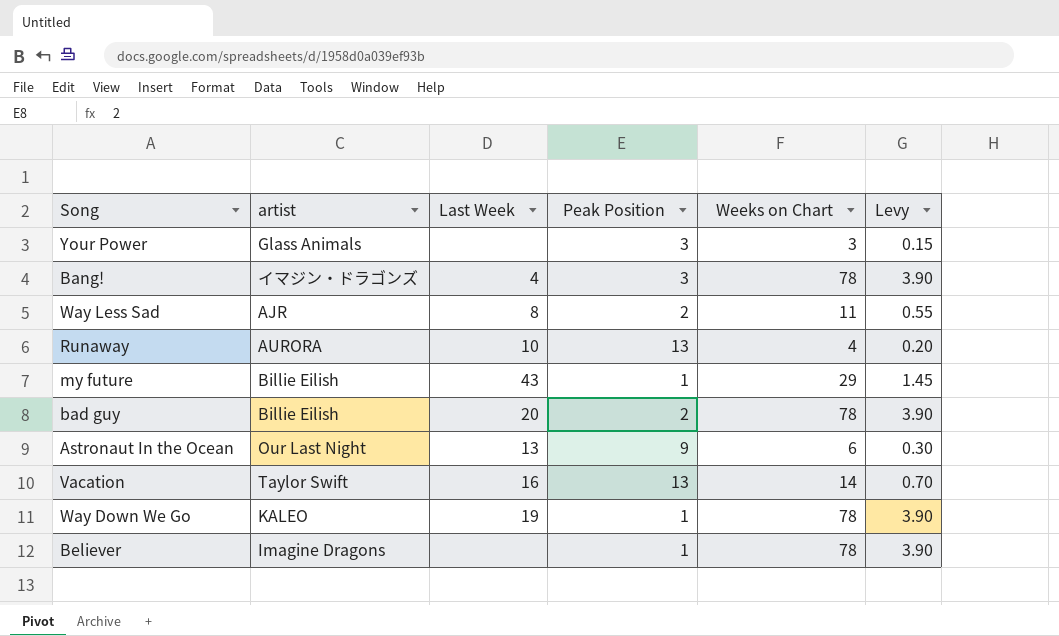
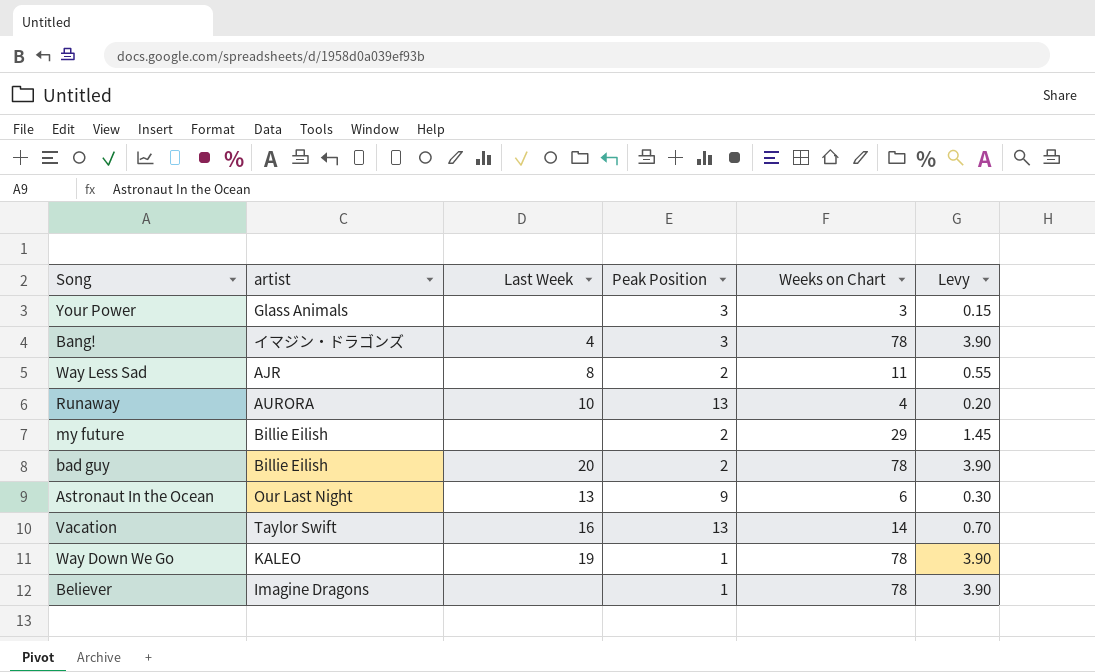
my future | Last Week: 43 -> none
my future | Peak Position: 1 -> 2

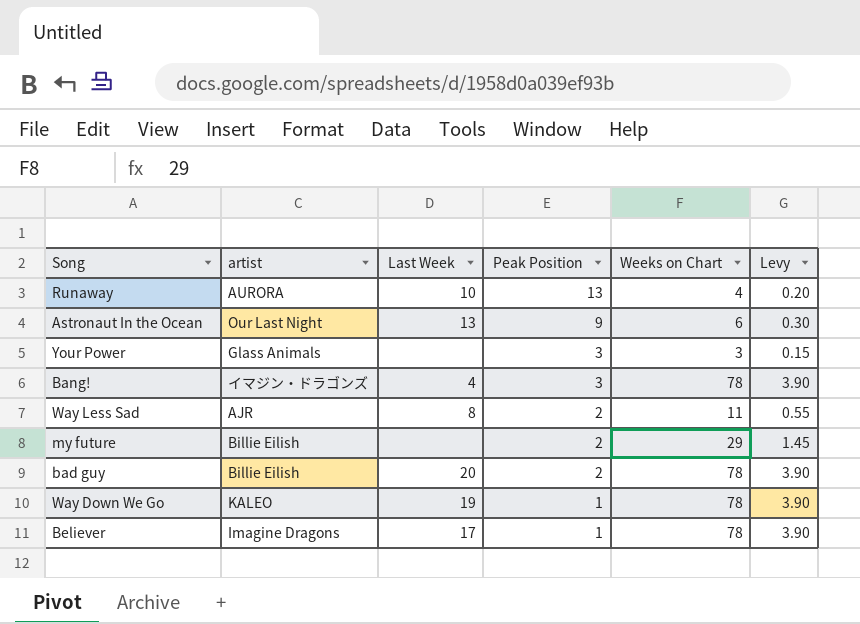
row order: none -> Peak Position descending
row Vacation: Taylor Swift | 16 | 13 | 14 | 0.70 -> none
Believer | Last Week: none -> 17

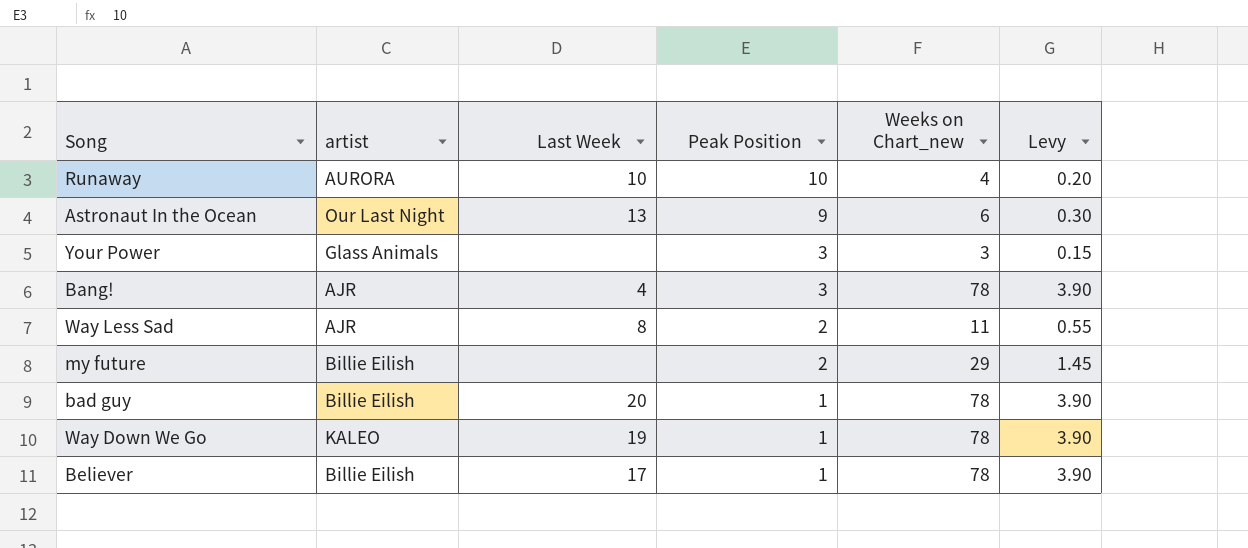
column name: Weeks on Chart -> Weeks on Chart_new
Runaway | Peak Position: 13 -> 10
Bang! | artist: イマジン・ドラゴンズ -> AJR
bad guy | Peak Position: 2 -> 1
Believer | artist: Imagine Dragons -> Billie Eilish

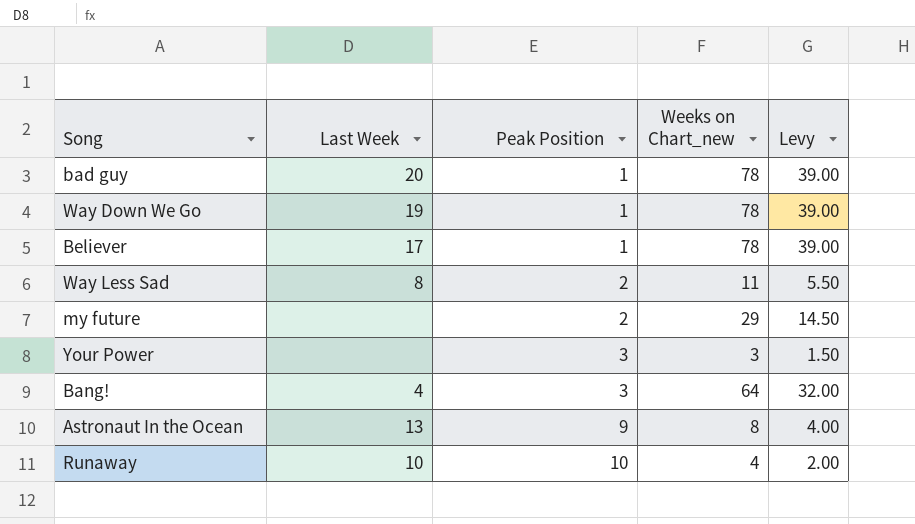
row order: Peak Position descending -> Peak Position ascending
column artist | position: 2 -> none
column Levy | formula: [Weeks on Chart_new] * 0.05 -> [Weeks on Chart_new] * 0.5
Bang! | Weeks on Chart_new: 78 -> 64
Astronaut In the Ocean | Weeks on Chart_new: 6 -> 8

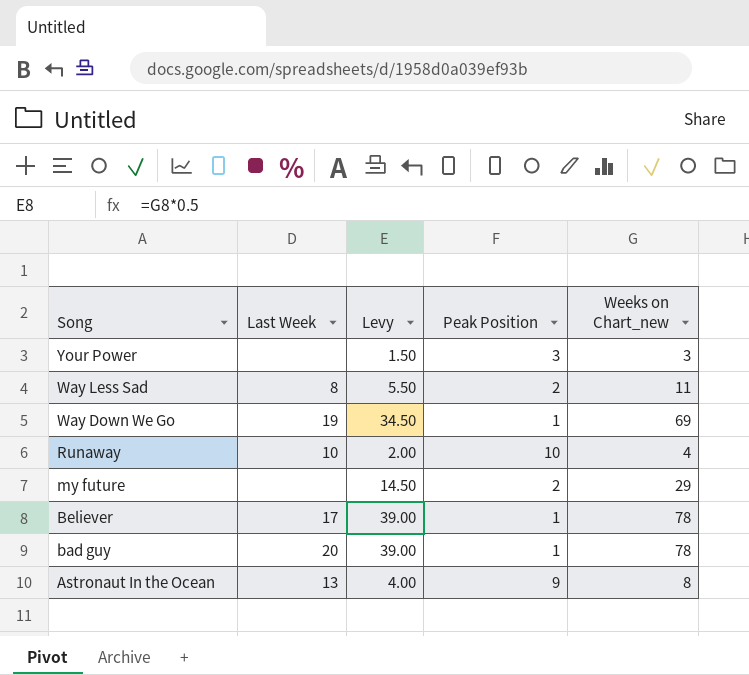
row order: Peak Position ascending -> Song descending
column Levy | position: 5 -> 3
row Bang!: 4 | 3 | 64 | 32.00 -> none
Way Down We Go | Levy: 39.00 -> 34.50
Way Down We Go | Weeks on Chart_new: 78 -> 69

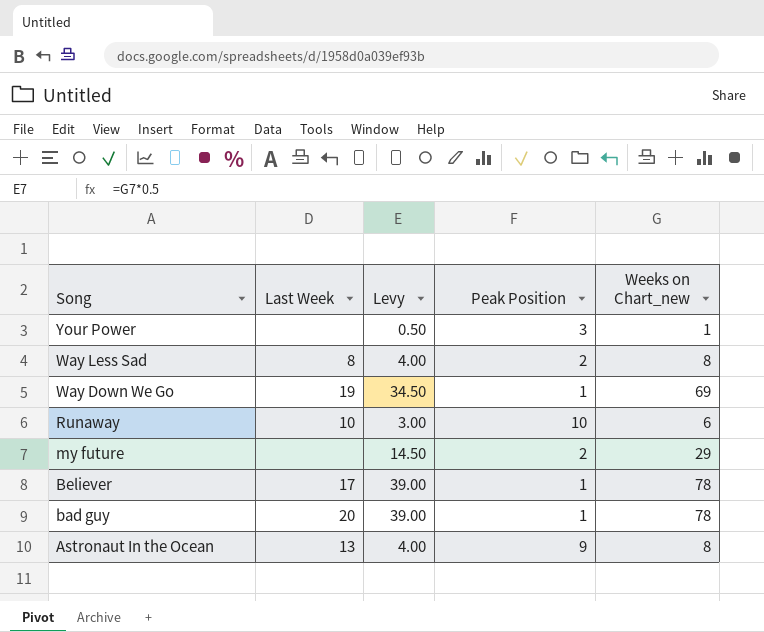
Your Power | Levy: 1.50 -> 0.50
Your Power | Weeks on Chart_new: 3 -> 1
Way Less Sad | Levy: 5.50 -> 4.00
Way Less Sad | Weeks on Chart_new: 11 -> 8
Runaway | Levy: 2.00 -> 3.00
Runaway | Weeks on Chart_new: 4 -> 6

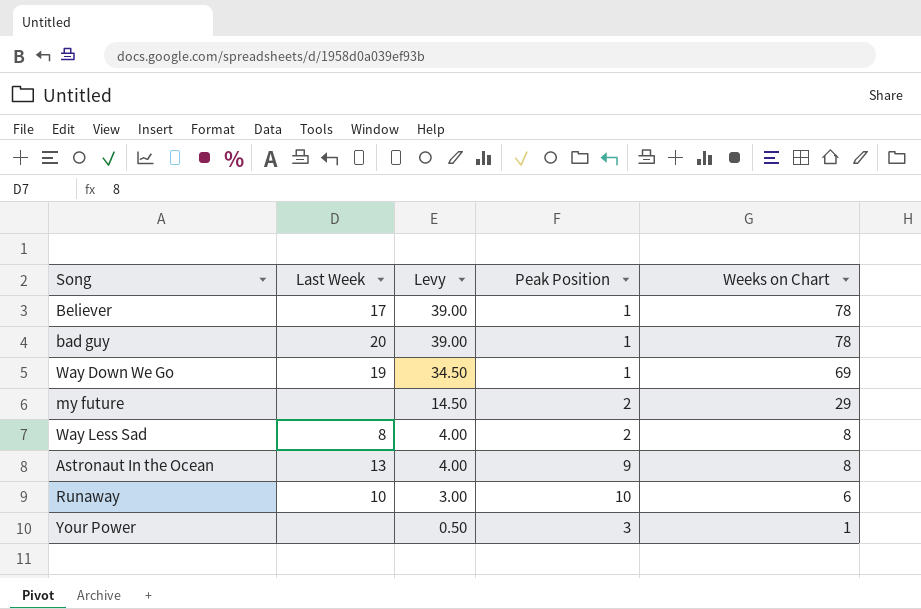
row order: Song descending -> Levy descending
column name: Weeks on Chart_new -> Weeks on Chart

